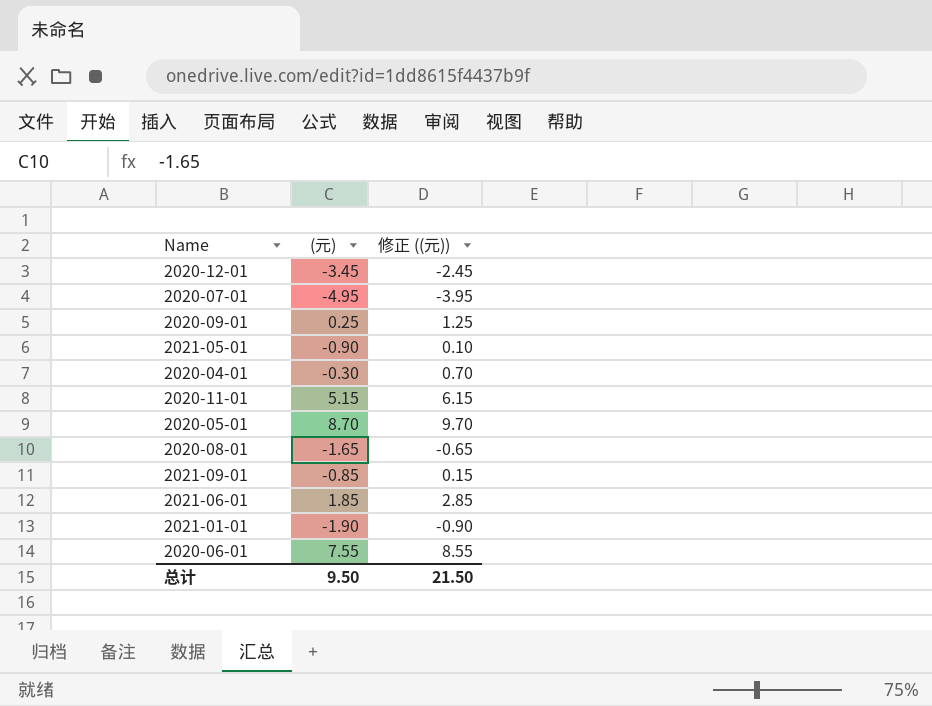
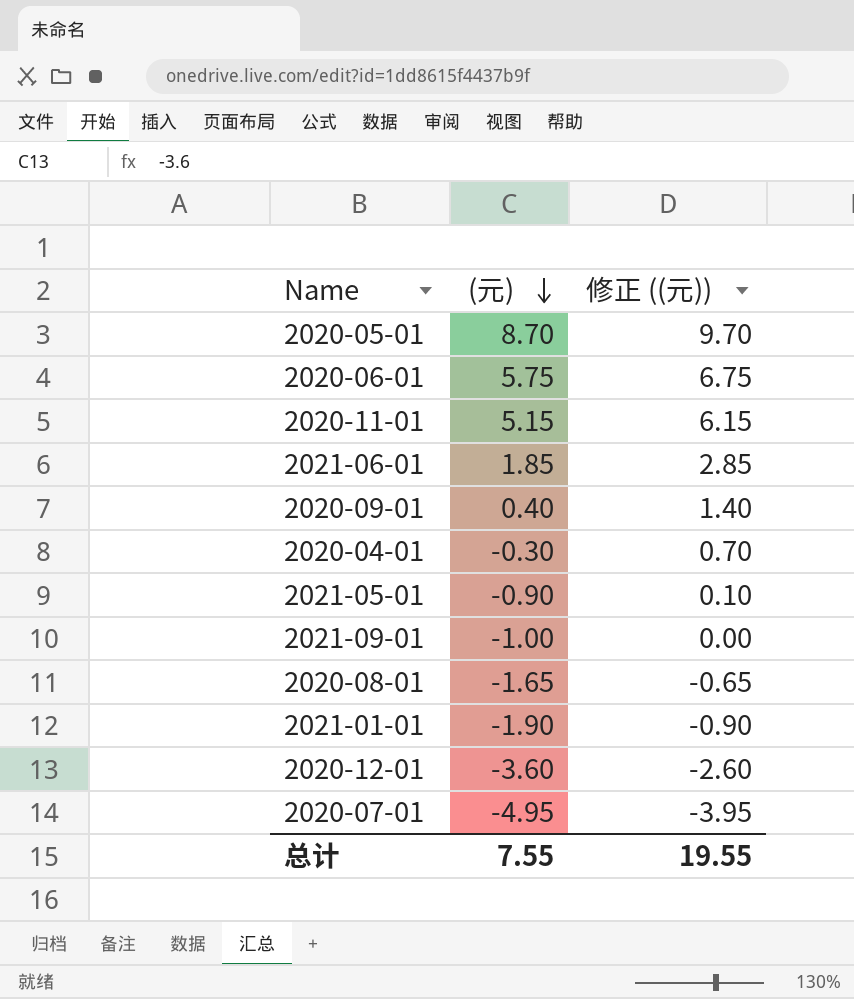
row order: none -> (元) descending
2020-06-01 | (元): 7.55 -> 5.75
2020-06-01 | 修正 ((元)): 8.55 -> 6.75
2020-09-01 | (元): 0.25 -> 0.40
2020-09-01 | 修正 ((元)): 1.25 -> 1.40
2021-09-01 | (元): -0.85 -> -1.00
2021-09-01 | 修正 ((元)): 0.15 -> 0.00
2020-12-01 | (元): -3.45 -> -3.60
2020-12-01 | 修正 ((元)): -2.45 -> -2.60
总计 | (元): 9.50 -> 7.55
总计 | 修正 ((元)): 21.50 -> 19.55

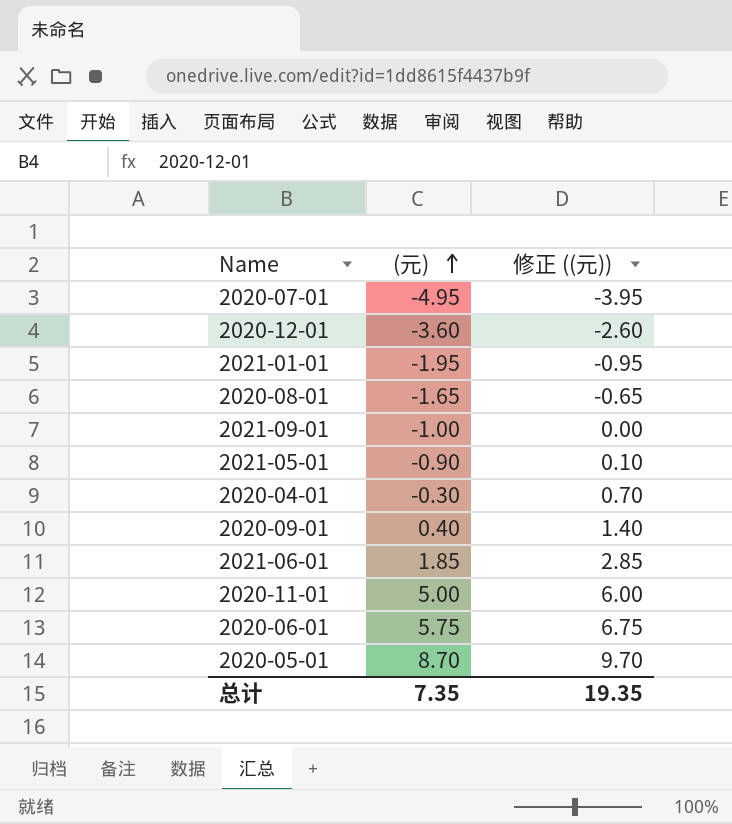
row order: (元) descending -> (元) ascending
2021-01-01 | (元): -1.90 -> -1.95
2021-01-01 | 修正 ((元)): -0.90 -> -0.95
2020-11-01 | (元): 5.15 -> 5.00
2020-11-01 | 修正 ((元)): 6.15 -> 6.00
总计 | (元): 7.55 -> 7.35
总计 | 修正 ((元)): 19.55 -> 19.35

